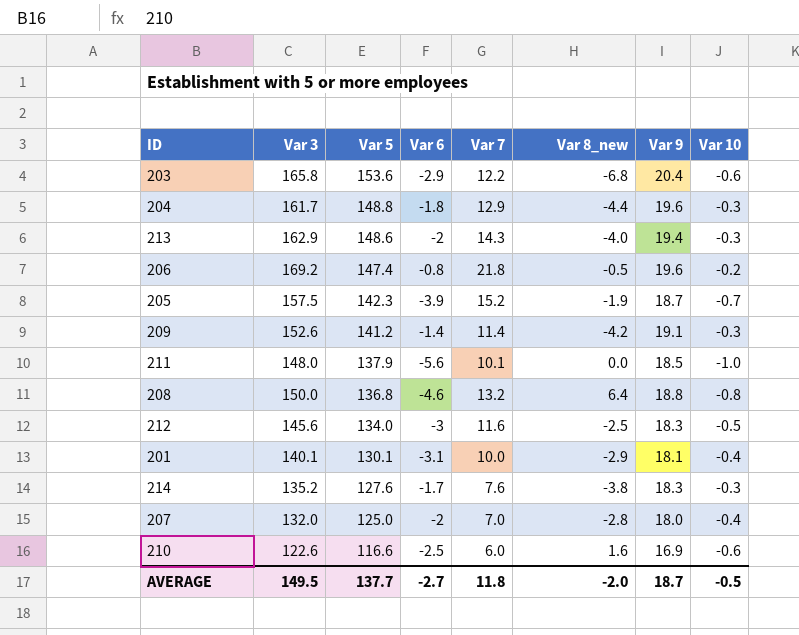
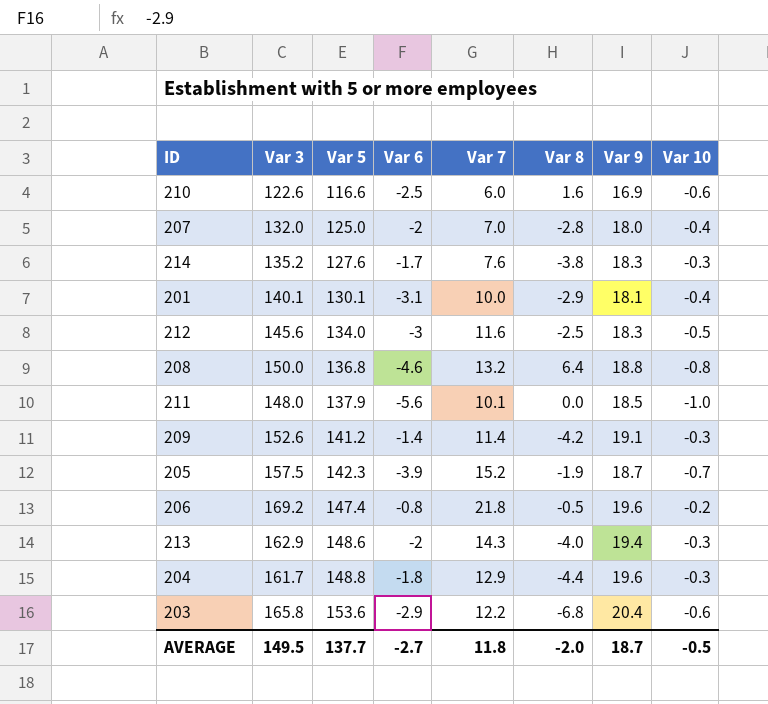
row order: Var 5 descending -> Var 5 ascending
column name: Var 8_new -> Var 8

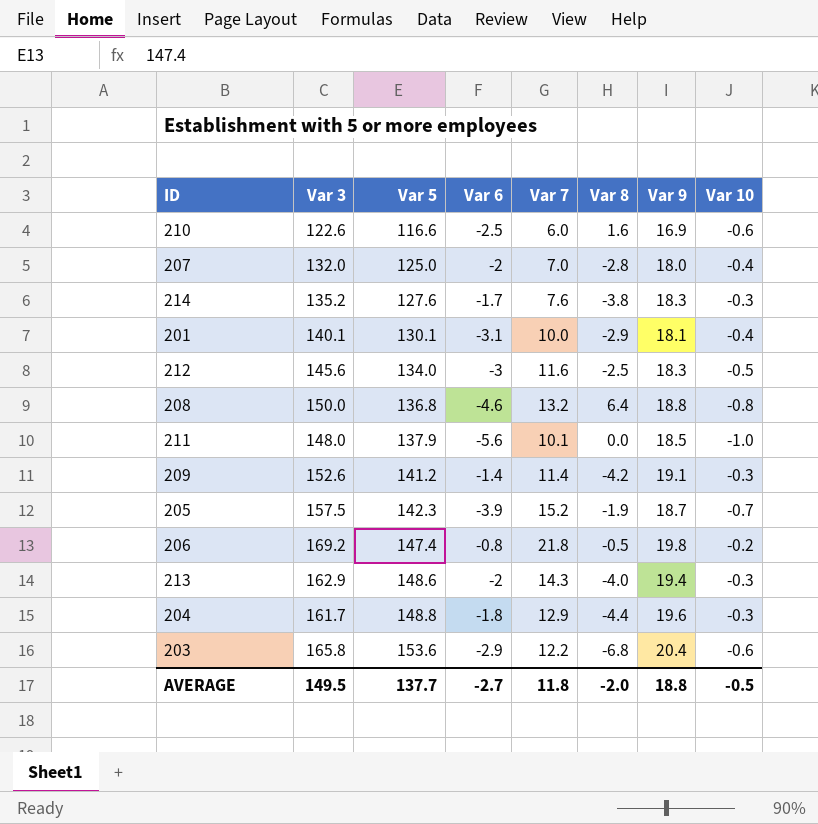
206 | Var 9: 19.6 -> 19.8
AVERAGE | Var 9: 18.7 -> 18.8

